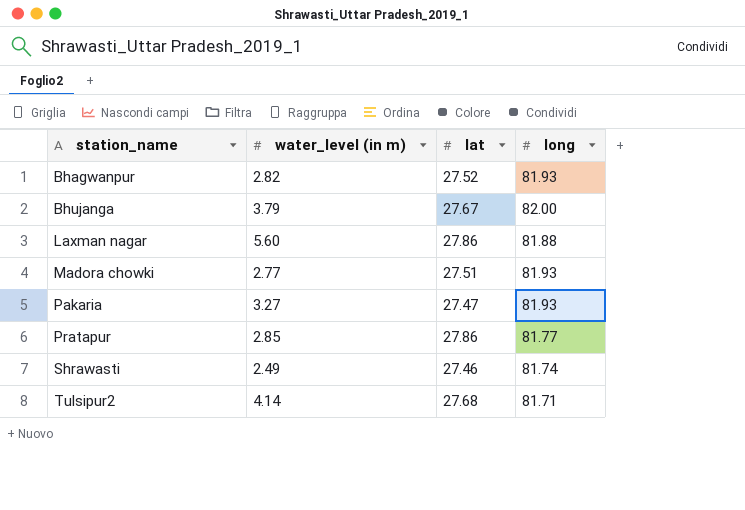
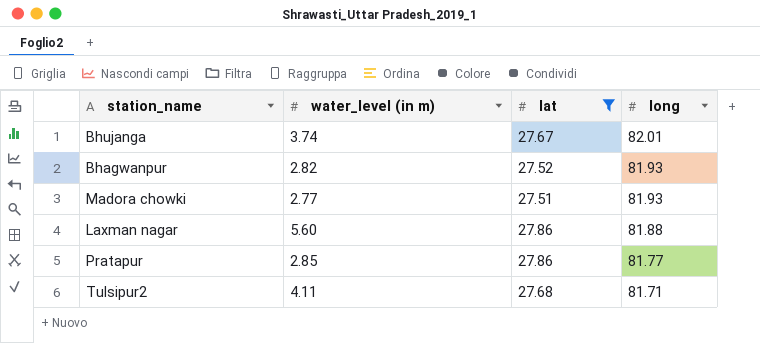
filter: none -> lat >= 27.51
row order: station_name ascending -> long descending
Bhujanga | water_level (in m): 3.79 -> 3.74
Bhujanga | long: 82.00 -> 82.01
Tulsipur2 | water_level (in m): 4.14 -> 4.11

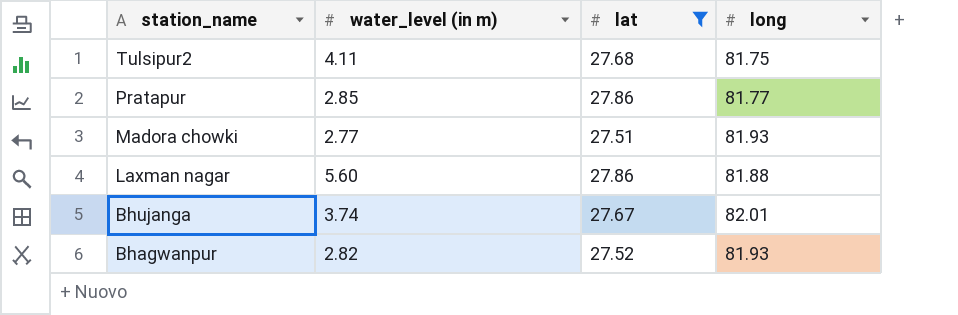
row order: long descending -> station_name descending
Tulsipur2 | long: 81.71 -> 81.75

